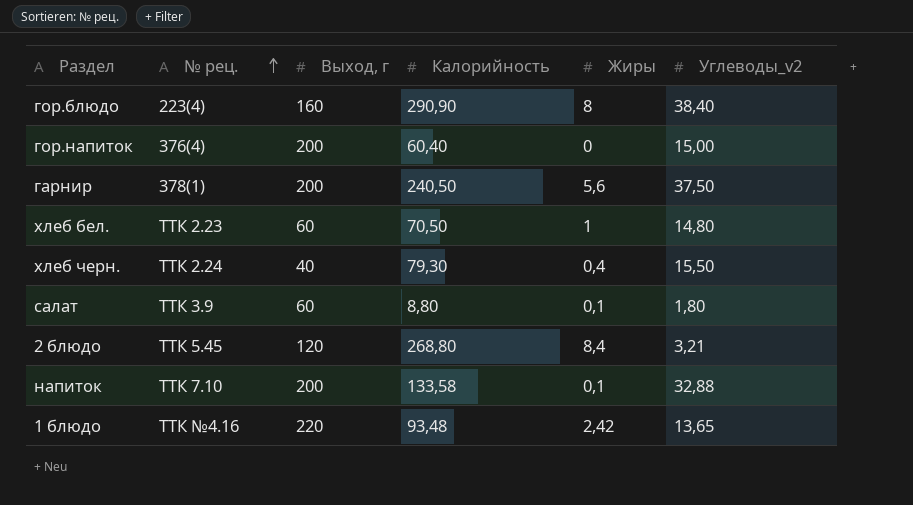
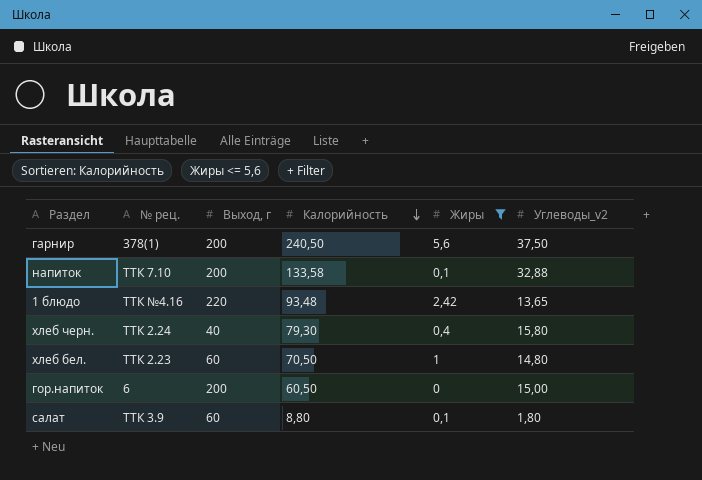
filter: none -> Жиры <= 5,6
row order: № рец. ascending -> Калорийность descending
хлеб черн. | Углеводы_v2: 15,50 -> 15,80
гор.напиток | № рец.: 376(4) -> 6
гор.напиток | Калорийность: 60,40 -> 60,50

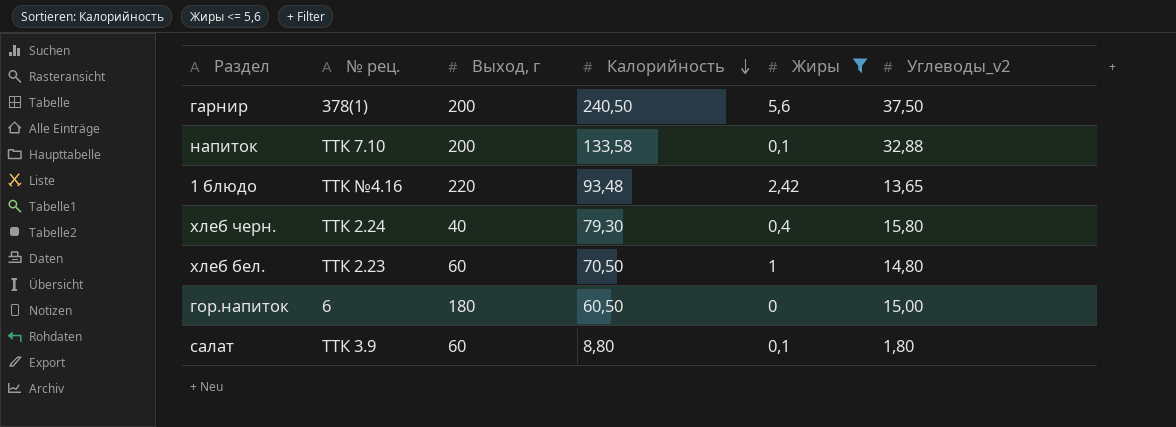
гор.напиток | Выход, г: 200 -> 180

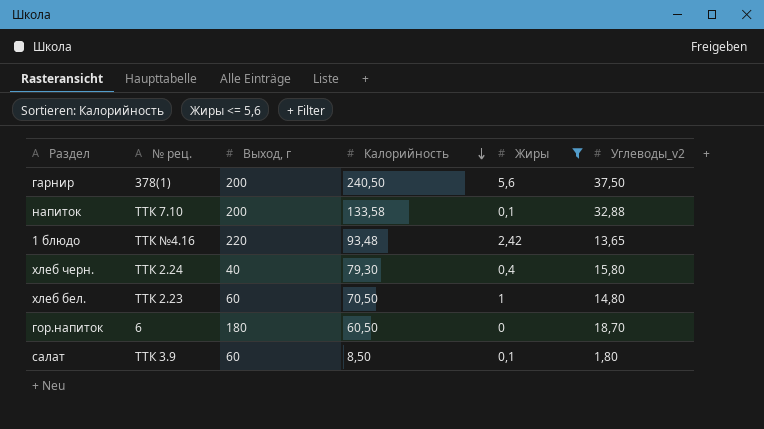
гор.напиток | Углеводы_v2: 15,00 -> 18,70
салат | Калорийность: 8,80 -> 8,50

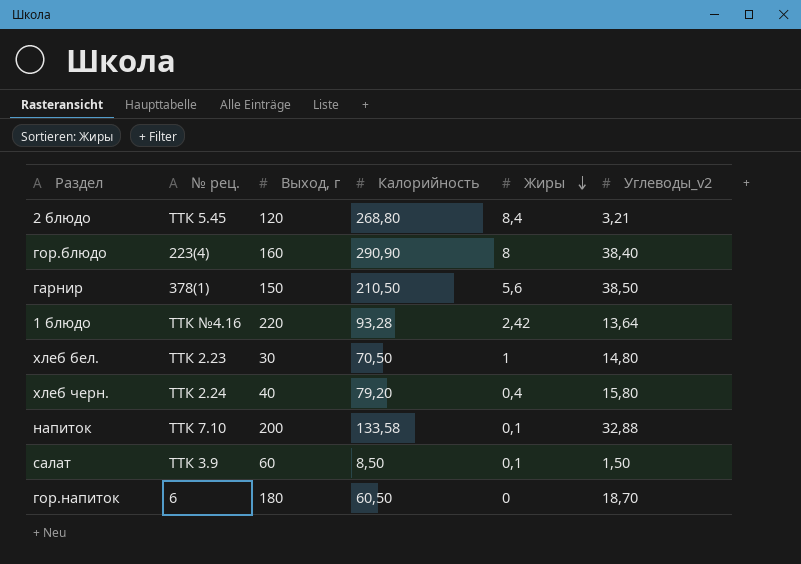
filter: Жиры <= 5,6 -> none
row order: Калорийность descending -> Жиры descending
гарнир | Выход, г: 200 -> 150
гарнир | Калорийность: 240,50 -> 210,50
гарнир | Углеводы_v2: 37,50 -> 38,50
1 блюдо | Калорийность: 93,48 -> 93,28
1 блюдо | Углеводы_v2: 13,65 -> 13,64
хлеб бел. | Выход, г: 60 -> 30
хлеб черн. | Калорийность: 79,30 -> 79,20
салат | Углеводы_v2: 1,80 -> 1,50

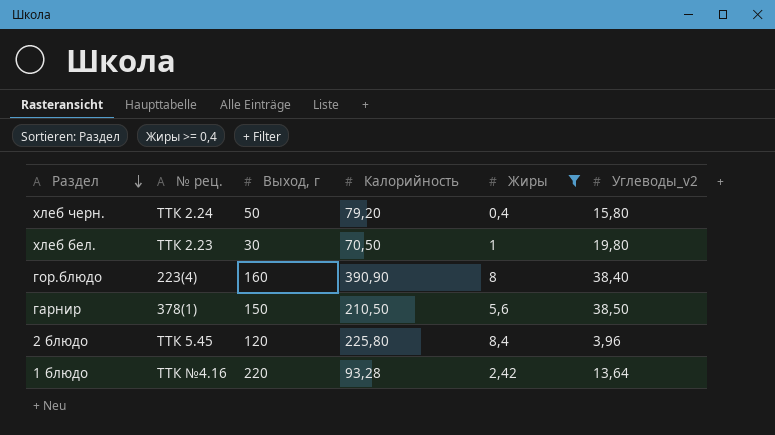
filter: none -> Жиры >= 0,4
row order: Жиры descending -> Раздел descending
хлеб черн. | Выход, г: 40 -> 50
хлеб бел. | Углеводы_v2: 14,80 -> 19,80
гор.блюдо | Калорийность: 290,90 -> 390,90
2 блюдо | Калорийность: 268,80 -> 225,80
2 блюдо | Углеводы_v2: 3,21 -> 3,96

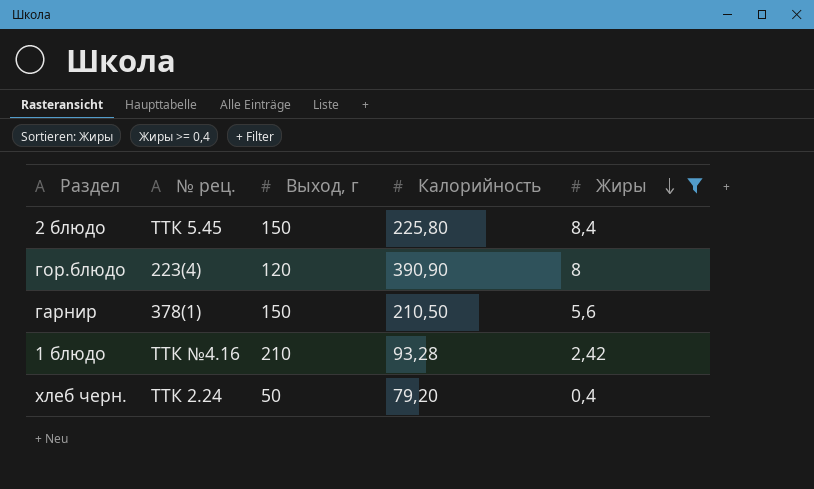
row order: Раздел descending -> Жиры descending
column Углеводы_v2 | position: 6 -> none
row хлеб бел.: ТТК 2.23 | 30 | 70,50 | 1 | 19,80 -> none
2 блюдо | Выход, г: 120 -> 150
гор.блюдо | Выход, г: 160 -> 120
1 блюдо | Выход, г: 220 -> 210

